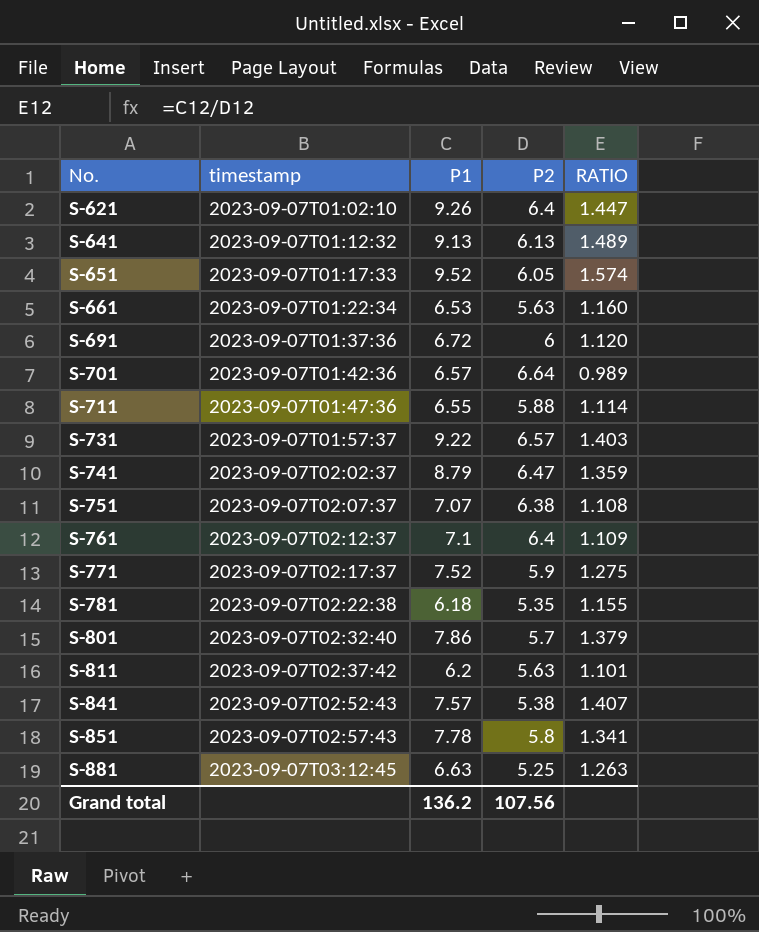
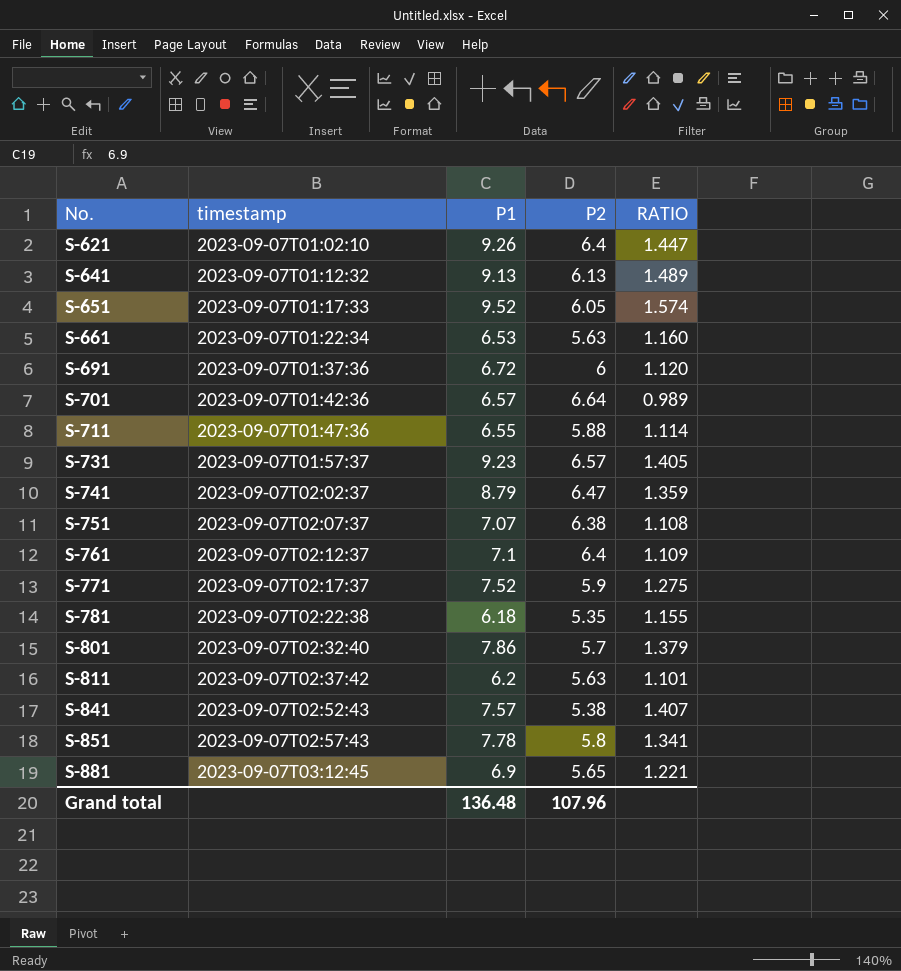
S-731 | P1: 9.22 -> 9.23
S-731 | RATIO: 1.403 -> 1.405
S-881 | P1: 6.63 -> 6.9
S-881 | P2: 5.25 -> 5.65
S-881 | RATIO: 1.263 -> 1.221
Grand total | P1: 136.2 -> 136.48
Grand total | P2: 107.56 -> 107.96

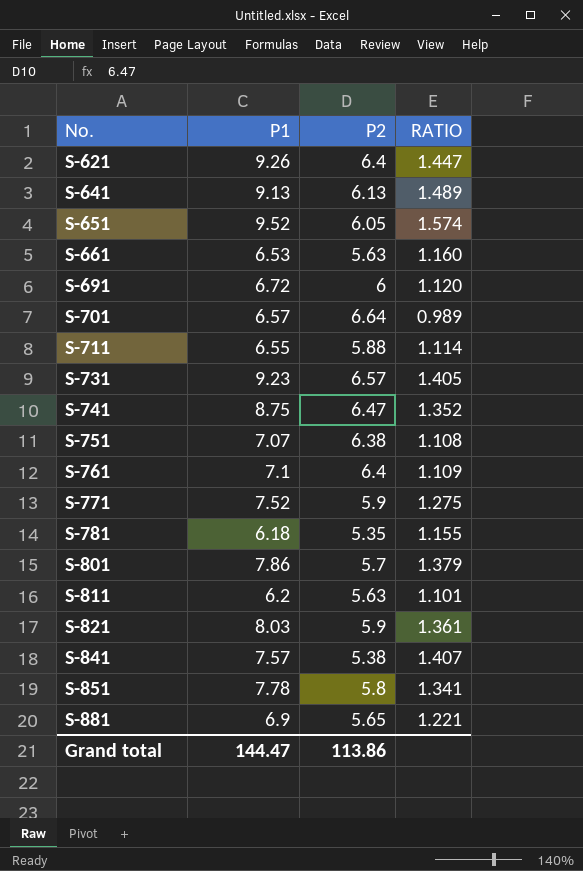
column timestamp | position: 2 -> none
S-741 | P1: 8.79 -> 8.75
S-741 | RATIO: 1.359 -> 1.352
row S-821: none -> 8.03 | 5.9 | 1.361
Grand total | P1: 136.48 -> 144.47
Grand total | P2: 107.96 -> 113.86

